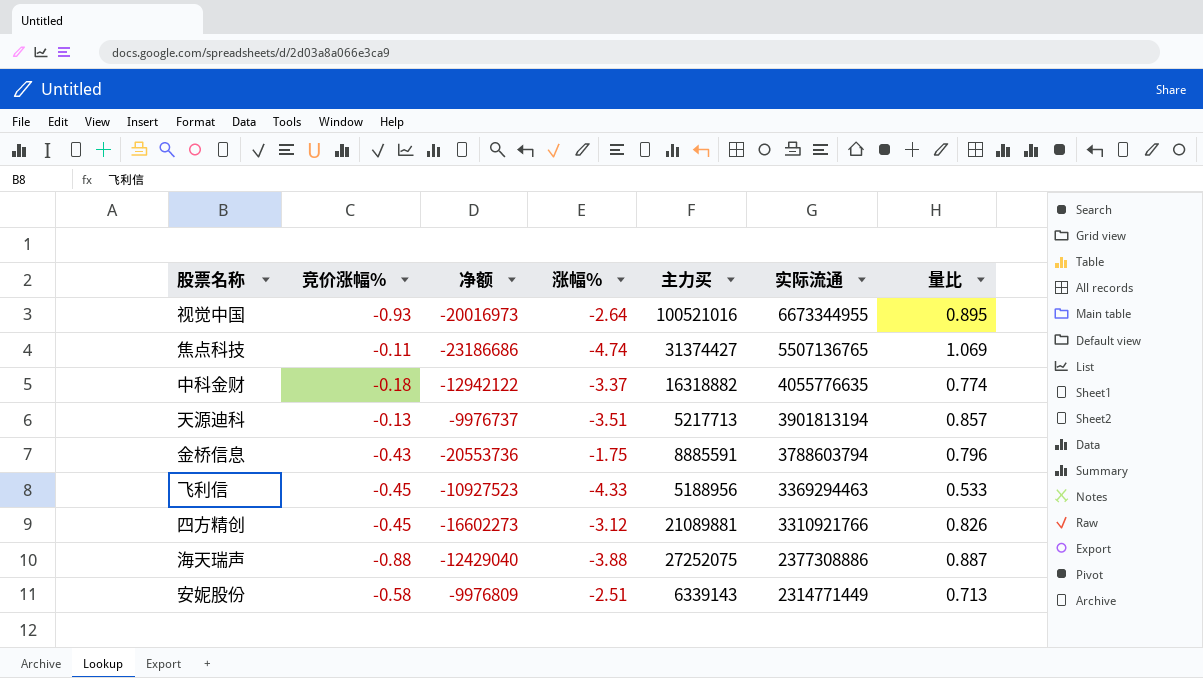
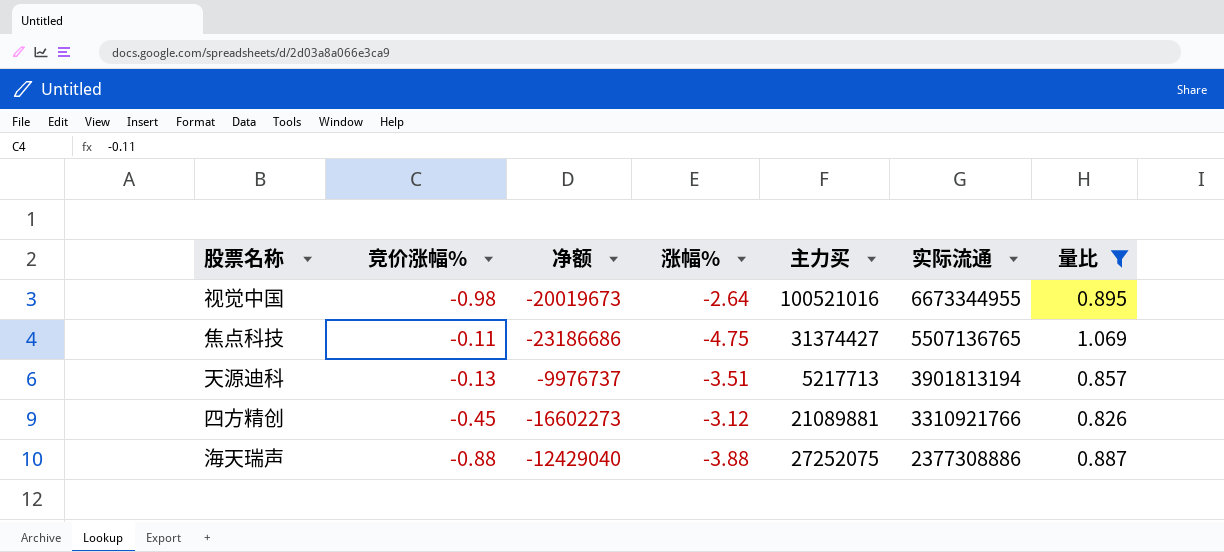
filter: none -> 量比 >= 0.826
视觉中国 | 竞价涨幅%: -0.93 -> -0.98
视觉中国 | 净额: -20016973 -> -20019673
焦点科技 | 涨幅%: -4.74 -> -4.75

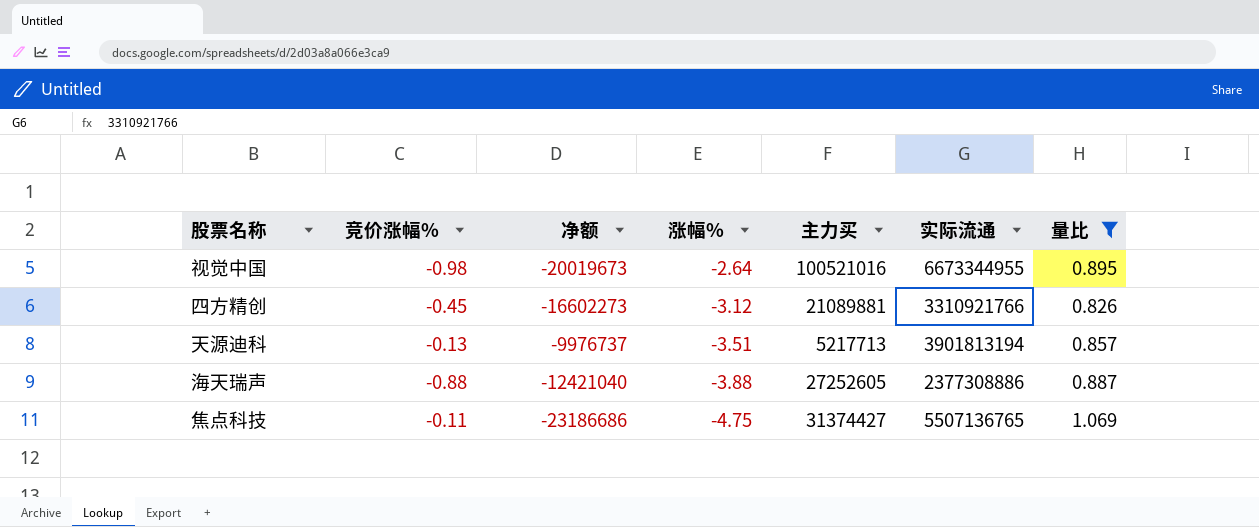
row order: 实际流通 descending -> 涨幅% descending
海天瑞声 | 净额: -12429040 -> -12421040
海天瑞声 | 主力买: 27252075 -> 27252605

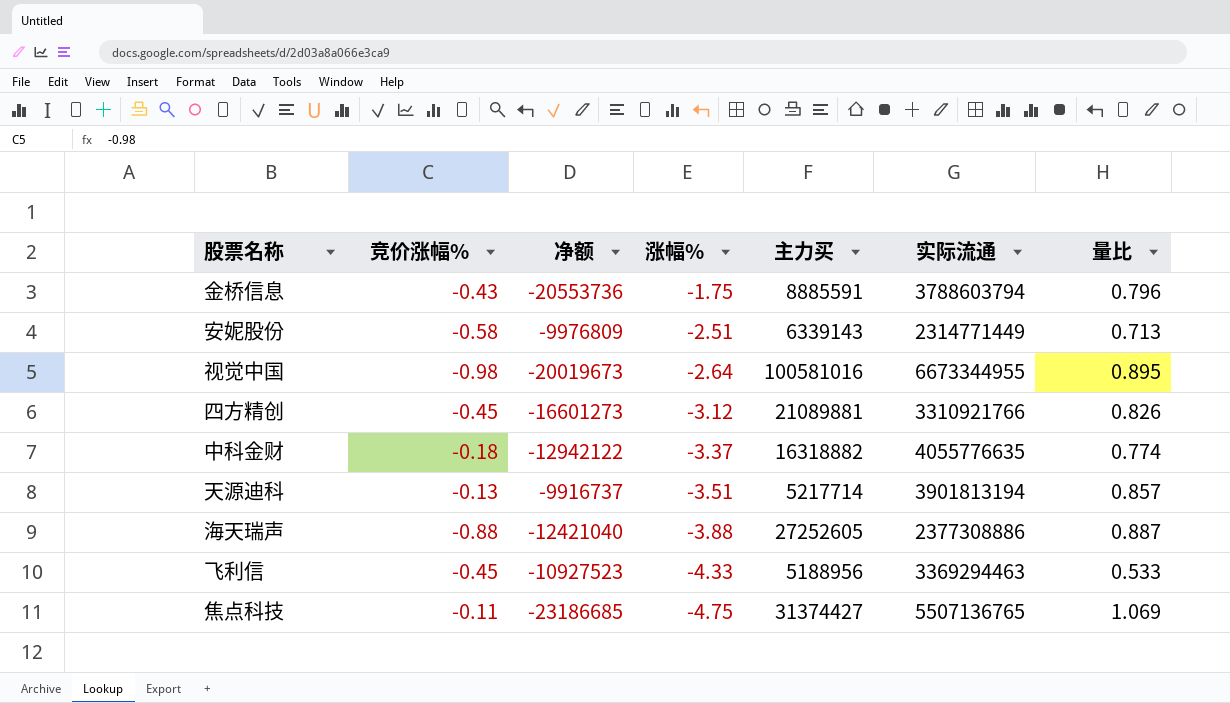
filter: 量比 >= 0.826 -> none
视觉中国 | 主力买: 100521016 -> 100581016
四方精创 | 净额: -16602273 -> -16601273
天源迪科 | 净额: -9976737 -> -9916737
天源迪科 | 主力买: 5217713 -> 5217714
焦点科技 | 净额: -23186686 -> -23186685

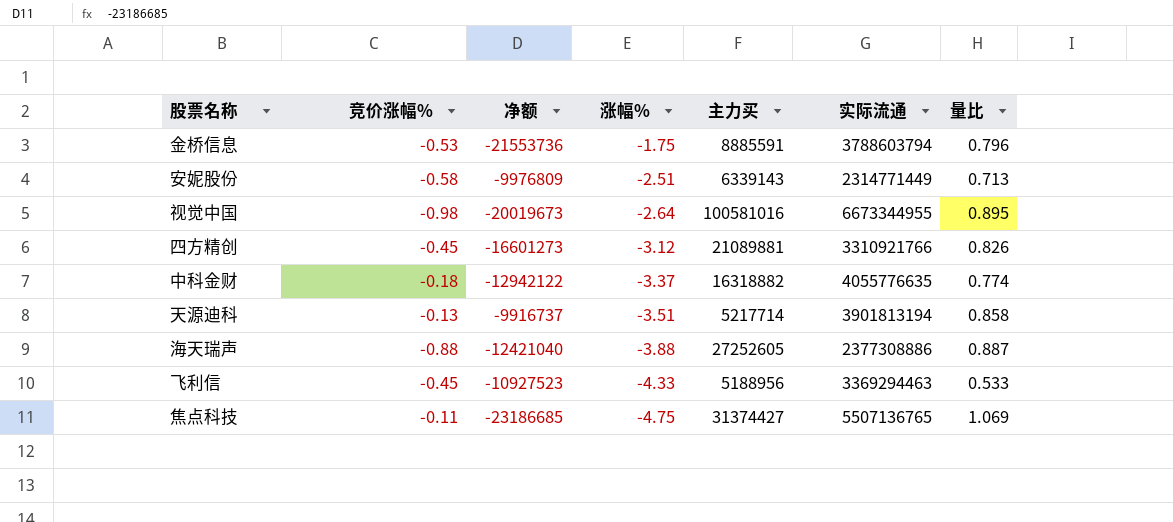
金桥信息 | 竞价涨幅%: -0.43 -> -0.53
金桥信息 | 净额: -20553736 -> -21553736
天源迪科 | 量比: 0.857 -> 0.858

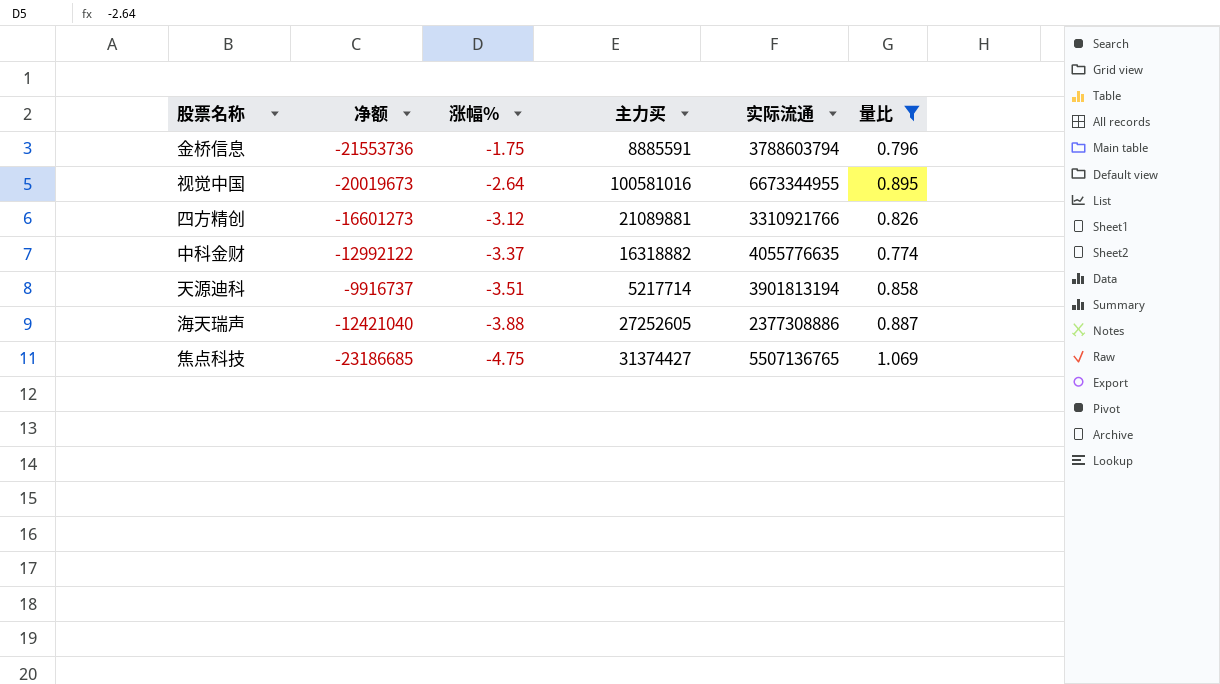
filter: none -> 量比 >= 0.774
column 竞价涨幅% | position: 2 -> none
中科金财 | 净额: -12942122 -> -12992122

